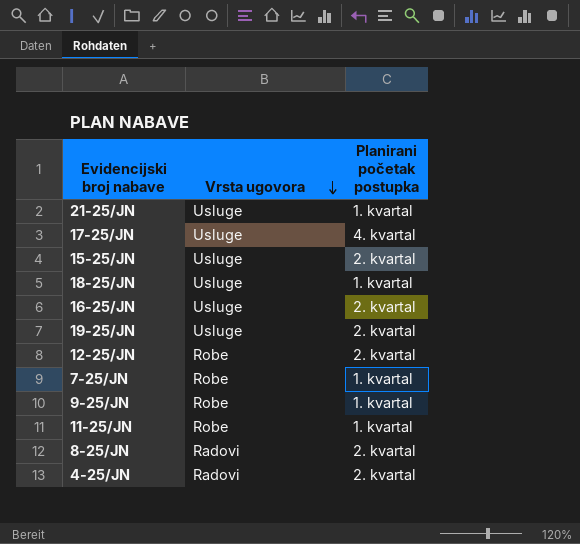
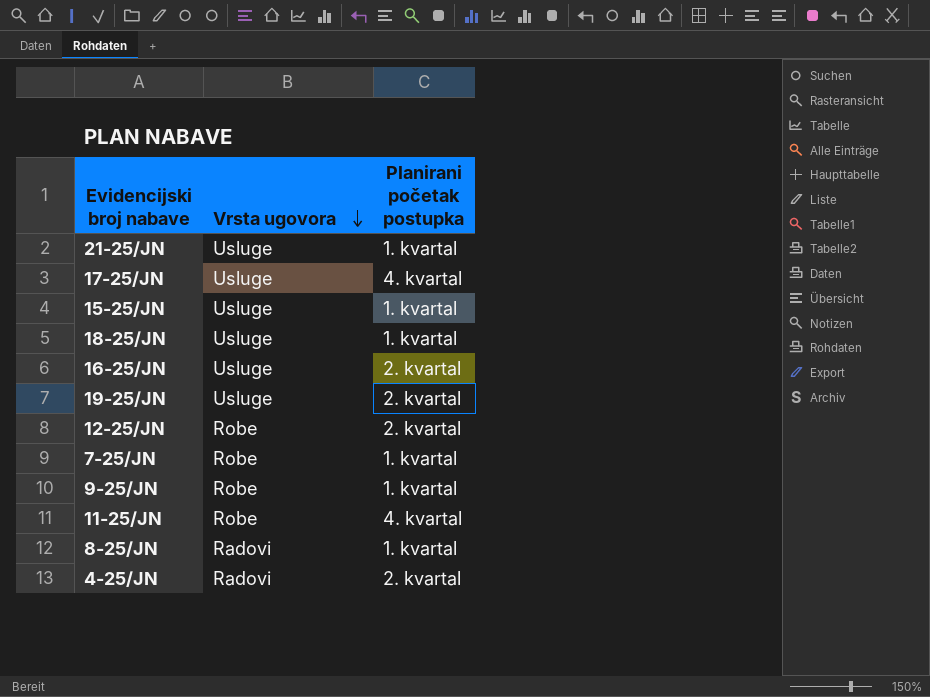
15-25/JN | Planirani početak postupka: 2. kvartal -> 1. kvartal
11-25/JN | Planirani početak postupka: 1. kvartal -> 4. kvartal
8-25/JN | Planirani početak postupka: 2. kvartal -> 1. kvartal

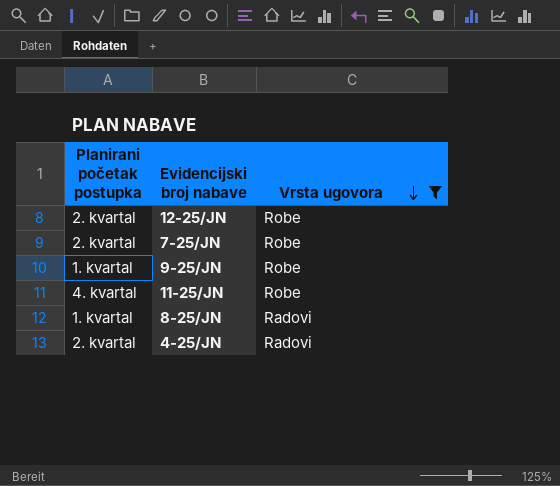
filter: none -> Vrsta ugovora != Usluge
column Planirani početak postupka | position: 3 -> 1
7-25/JN | Planirani početak postupka: 1. kvartal -> 2. kvartal

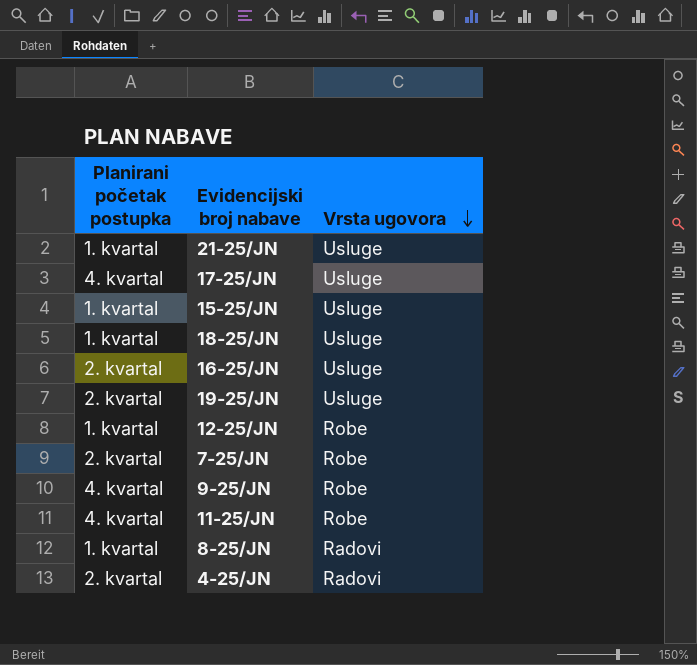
filter: Vrsta ugovora != Usluge -> none
12-25/JN | Planirani početak postupka: 2. kvartal -> 1. kvartal
9-25/JN | Planirani početak postupka: 1. kvartal -> 4. kvartal

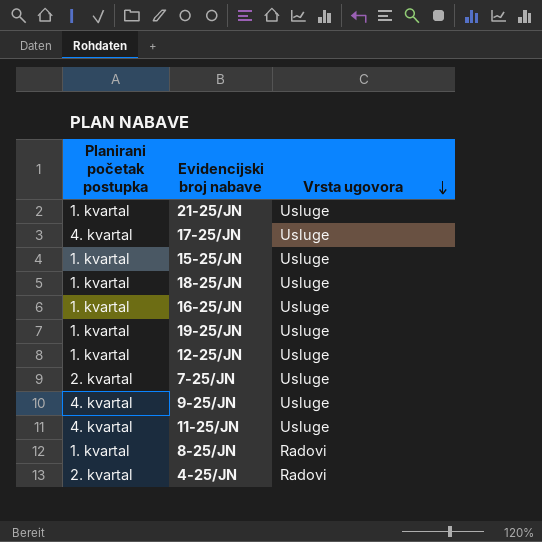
16-25/JN | Planirani početak postupka: 2. kvartal -> 1. kvartal
19-25/JN | Planirani početak postupka: 2. kvartal -> 1. kvartal
12-25/JN | Vrsta ugovora: Robe -> Usluge
7-25/JN | Vrsta ugovora: Robe -> Usluge
9-25/JN | Vrsta ugovora: Robe -> Usluge
11-25/JN | Vrsta ugovora: Robe -> Usluge

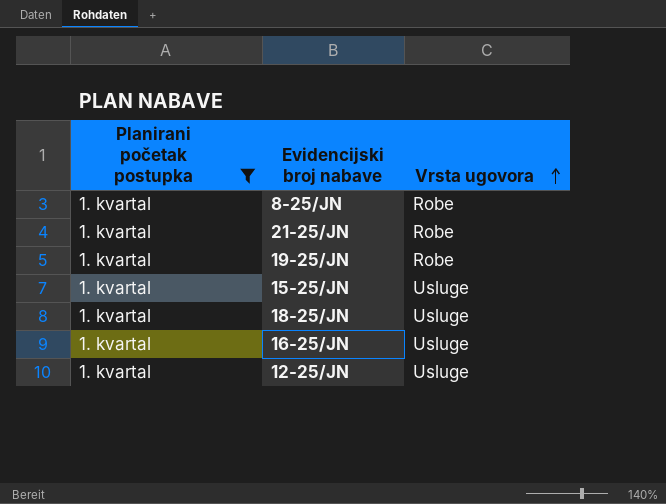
filter: none -> Planirani početak postupka = 1. kvartal
row order: Vrsta ugovora descending -> Vrsta ugovora ascending
8-25/JN | Vrsta ugovora: Radovi -> Robe
21-25/JN | Vrsta ugovora: Usluge -> Robe
19-25/JN | Vrsta ugovora: Usluge -> Robe

